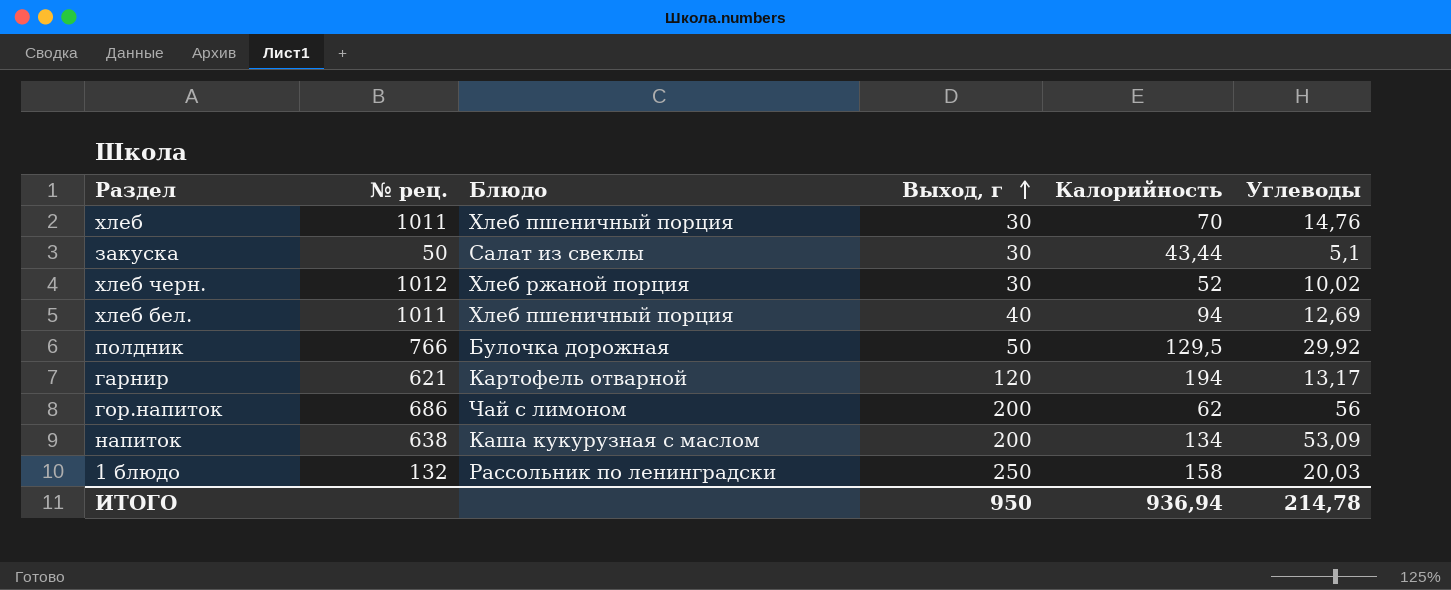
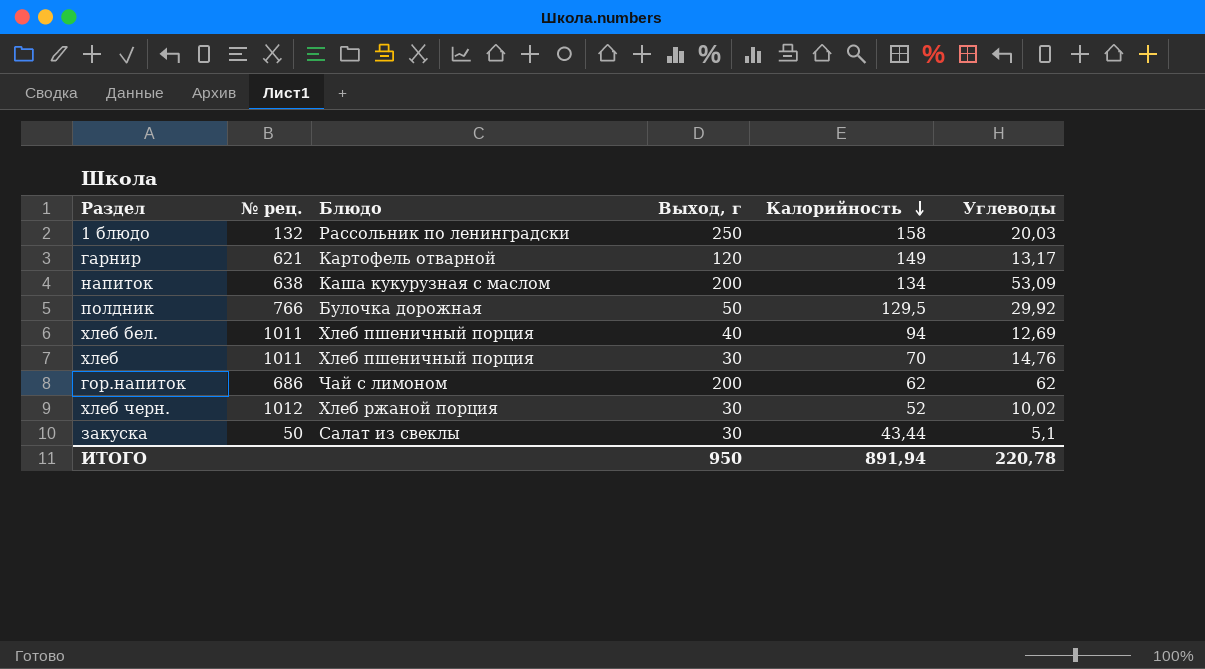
row order: Выход, г ascending -> Калорийность descending
гарнир | Калорийность: 194 -> 149
гор.напиток | Углеводы: 56 -> 62
ИТОГО | Калорийность: 936,94 -> 891,94
ИТОГО | Углеводы: 214,78 -> 220,78

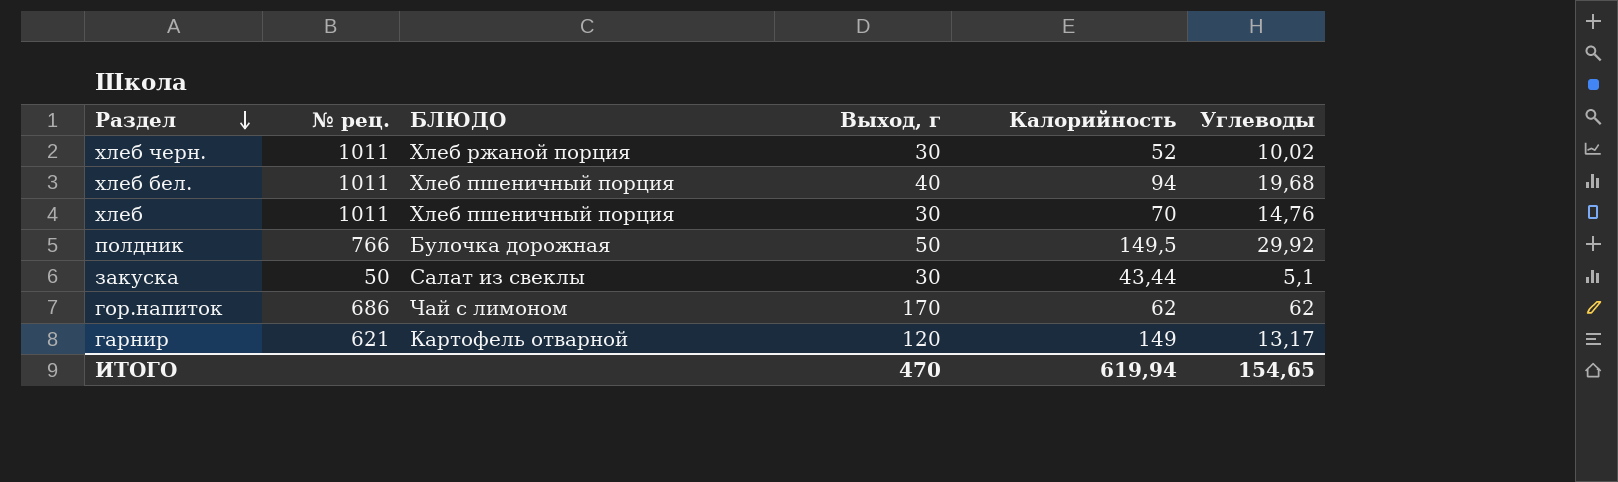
row order: Калорийность descending -> Раздел descending
column name: Блюдо -> БЛЮДО
row 1 блюдо: 132 | Рассольник по ленинградски | 250 | 158 | 20,03 -> none
row напиток: 638 | Каша кукурузная с маслом | 200 | 134 | 53,09 -> none
хлеб черн. | № рец.: 1012 -> 1011
хлеб бел. | Углеводы: 12,69 -> 19,68
полдник | Калорийность: 129,5 -> 149,5
гор.напиток | Выход, г: 200 -> 170
ИТОГО | Выход, г: 950 -> 470
ИТОГО | Калорийность: 891,94 -> 619,94
ИТОГО | Углеводы: 220,78 -> 154,65

